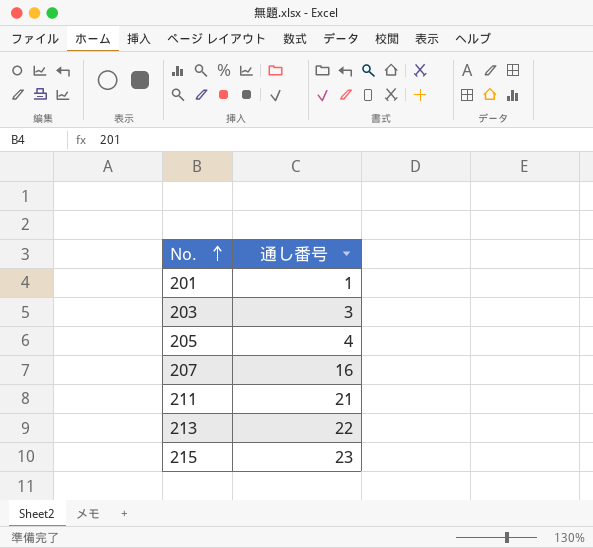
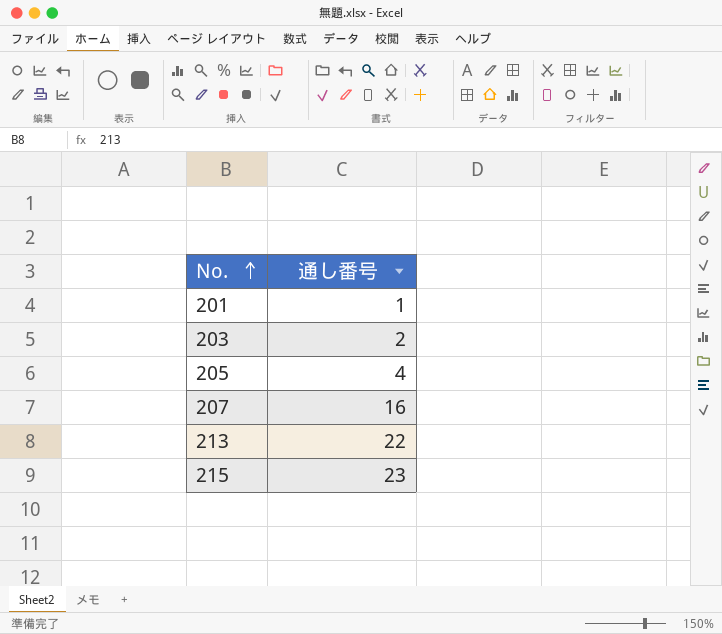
row 211: 21 -> none
203 | 通し番号: 3 -> 2

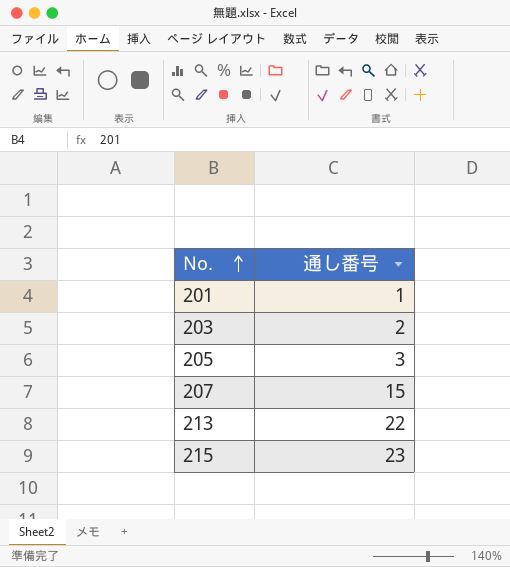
205 | 通し番号: 4 -> 3
207 | 通し番号: 16 -> 15

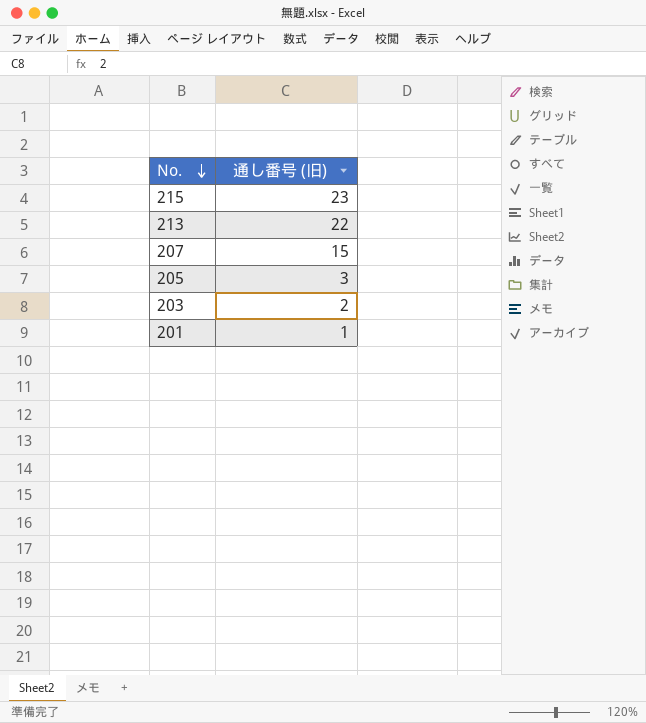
row order: No. ascending -> No. descending
column name: 通し番号 -> 通し番号 (旧)

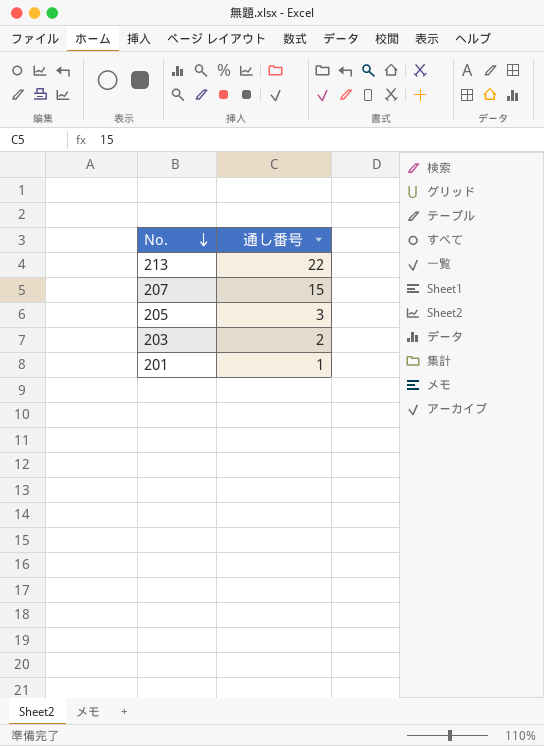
column name: 通し番号 (旧) -> 通し番号
row 215: 23 -> none

